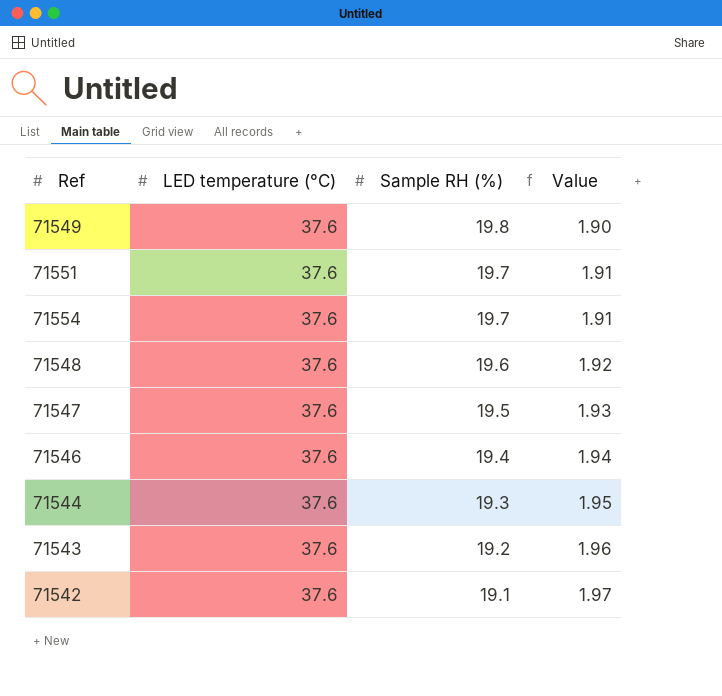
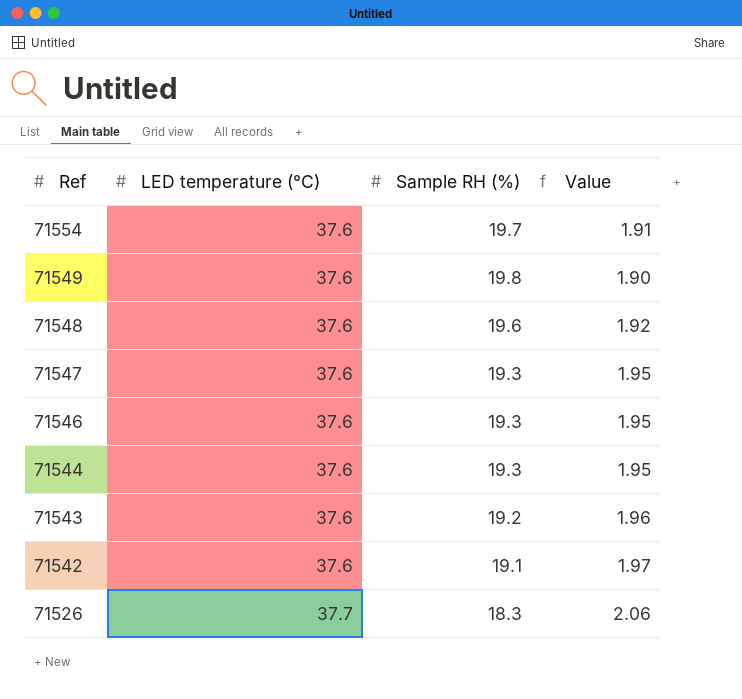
row order: Sample RH (%) descending -> Ref descending
row 71551: 37.6 | 19.7 | 1.91 -> none
71547 | Sample RH (%): 19.5 -> 19.3
71547 | Value: 1.93 -> 1.95
71546 | Sample RH (%): 19.4 -> 19.3
71546 | Value: 1.94 -> 1.95
row 71526: none -> 37.7 | 18.3 | 2.06

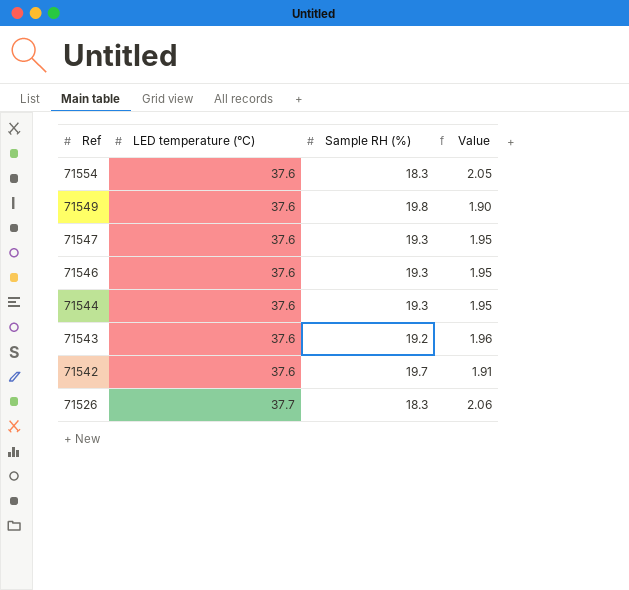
row 71548: 37.6 | 19.6 | 1.92 -> none
71554 | Sample RH (%): 19.7 -> 18.3
71554 | Value: 1.91 -> 2.05
71542 | Sample RH (%): 19.1 -> 19.7
71542 | Value: 1.97 -> 1.91

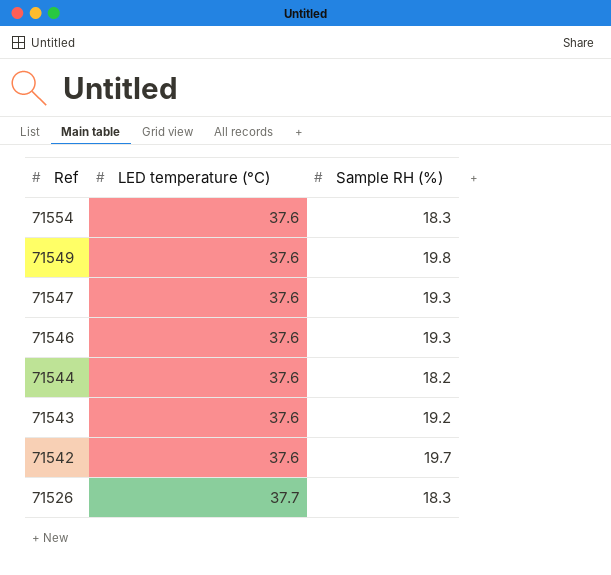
column Value | formula: [LED temperature (°C)] / [Sample RH (%)] -> none
71544 | Sample RH (%): 19.3 -> 18.2

